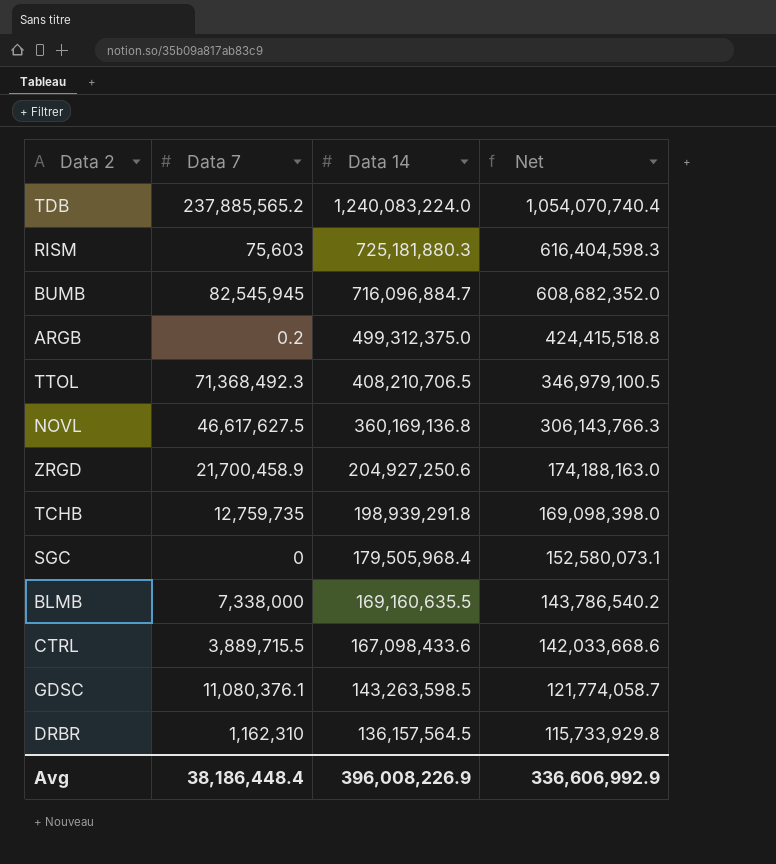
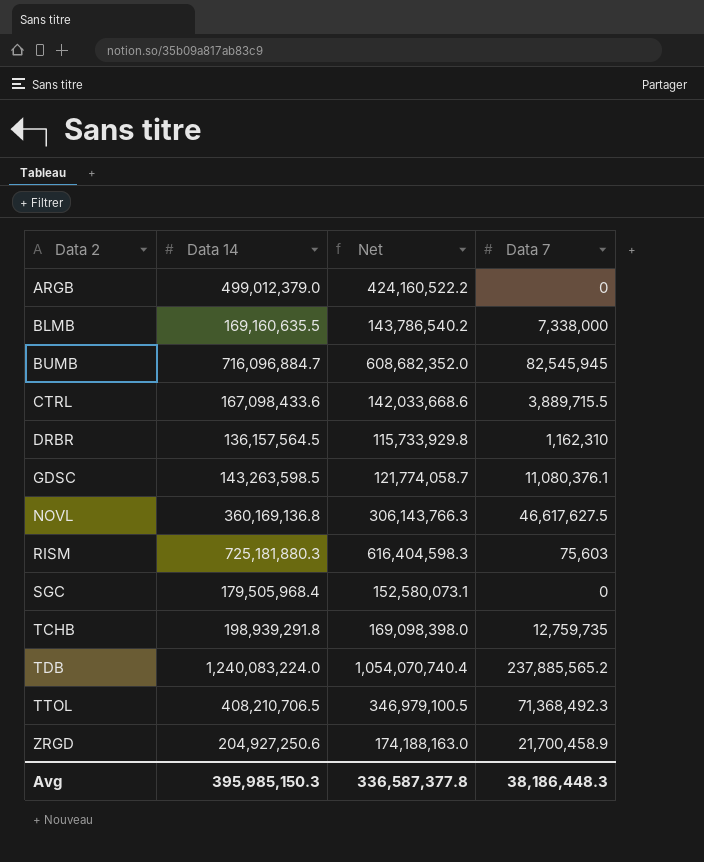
row order: Data 14 descending -> Data 2 ascending
column Data 7 | position: 2 -> 4
ARGB | Data 14: 499,312,375.0 -> 499,012,379.0
ARGB | Net: 424,415,518.8 -> 424,160,522.2
ARGB | Data 7: 0.2 -> 0
Avg | Data 14: 396,008,226.9 -> 395,985,150.3
Avg | Net: 336,606,992.9 -> 336,587,377.8
Avg | Data 7: 38,186,448.4 -> 38,186,448.3

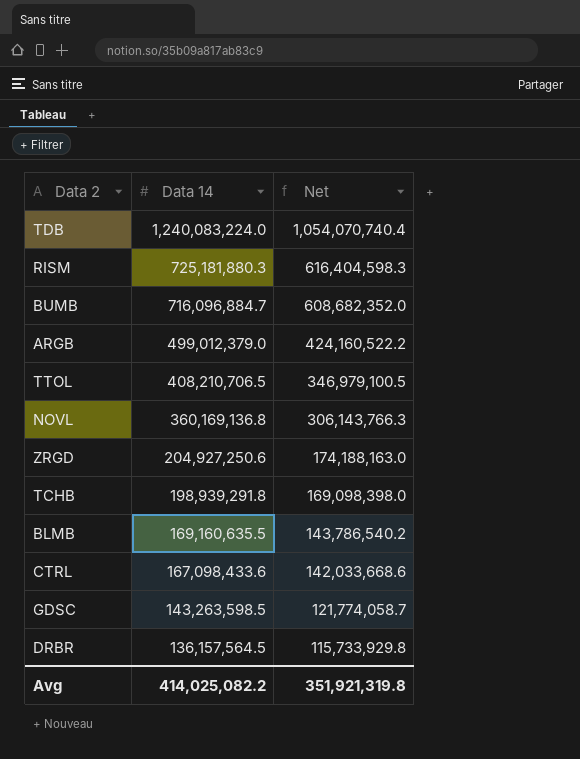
row order: Data 2 ascending -> Data 14 descending
column Data 7 | position: 4 -> none
row SGC: 179,505,968.4 | 152,580,073.1 | 0 -> none
Avg | Data 14: 395,985,150.3 -> 414,025,082.2
Avg | Net: 336,587,377.8 -> 351,921,319.8

